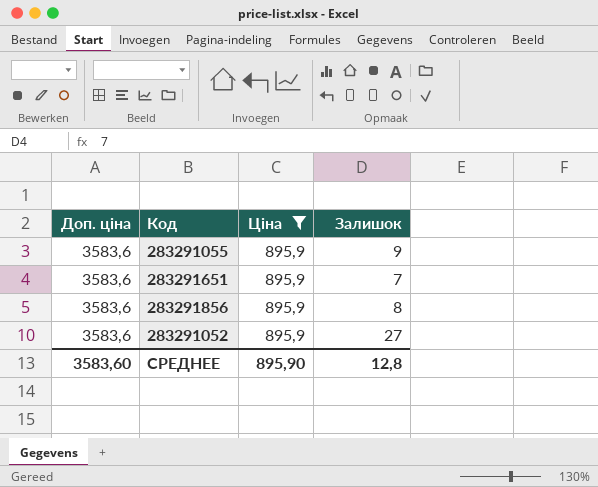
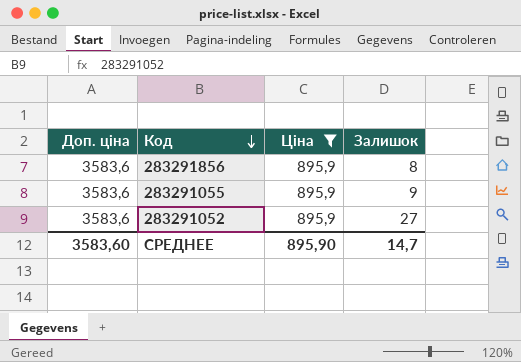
row order: none -> Код descending
row 283291651: 3583,6 | 895,9 | 7 -> none
СРЕДНЕЕ | Залишок: 12,8 -> 14,7

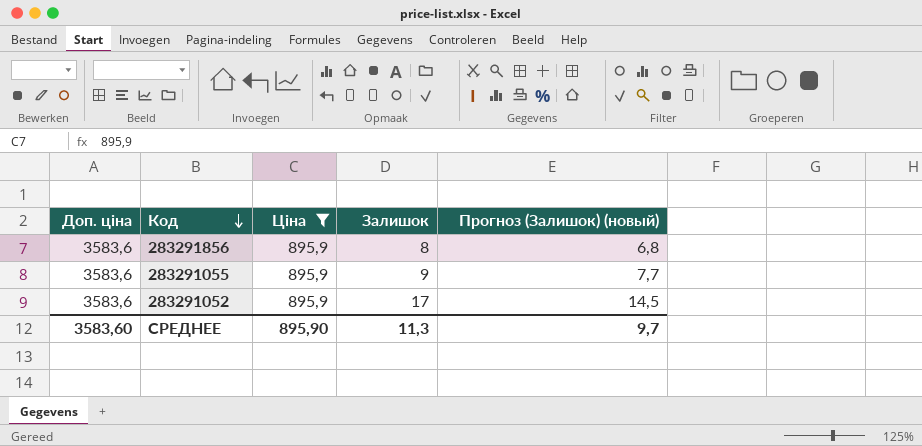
column Прогноз (Залишок) (новый) | formula: none -> [Залишок] * 0,85
283291052 | Залишок: 27 -> 17
СРЕДНЕЕ | Залишок: 14,7 -> 11,3

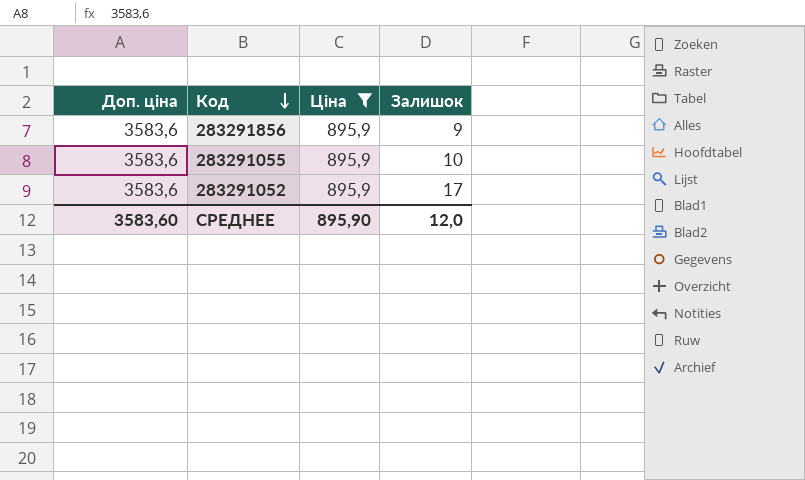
column Прогноз (Залишок) (новый) | formula: [Залишок] * 0,85 -> none
283291856 | Залишок: 8 -> 9
283291055 | Залишок: 9 -> 10
СРЕДНЕЕ | Залишок: 11,3 -> 12,0

